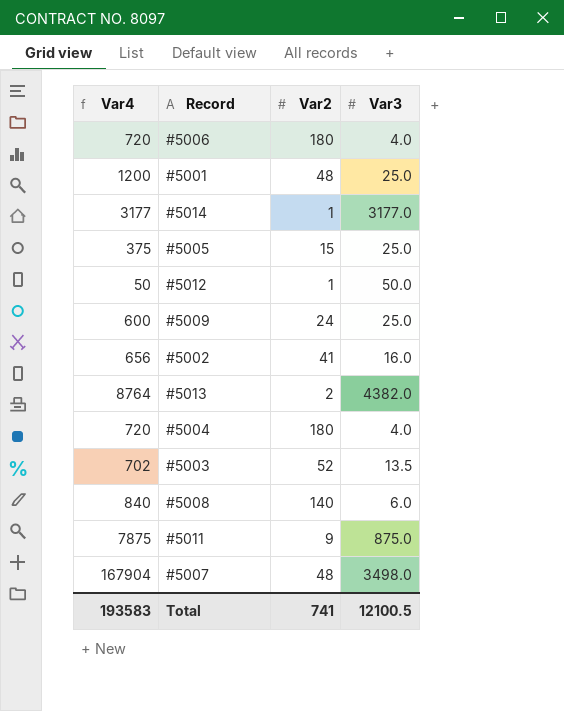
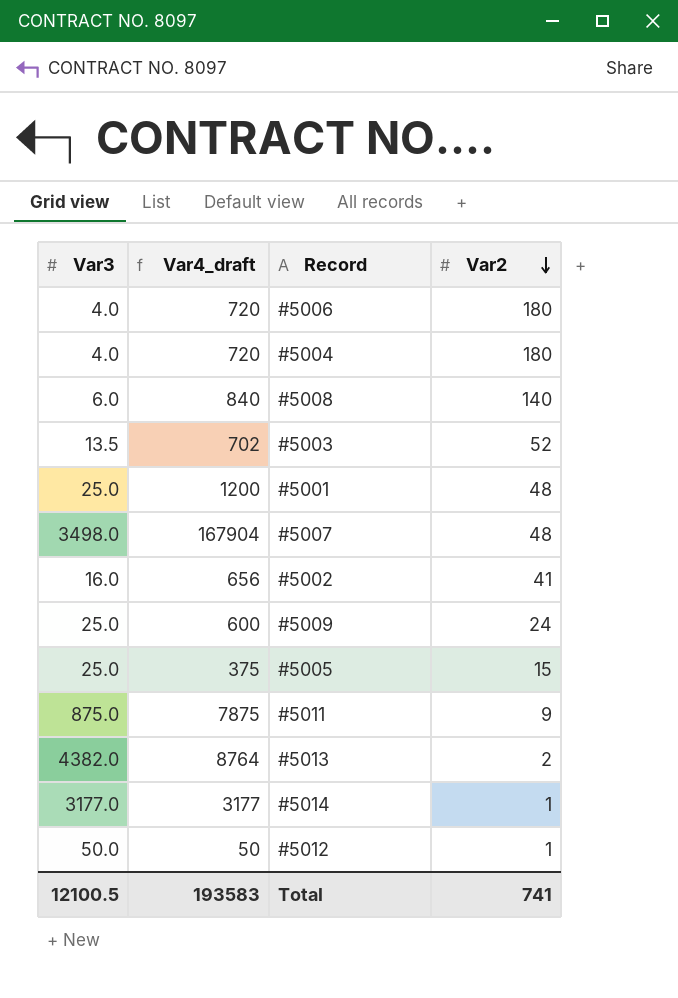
row order: none -> Var2 descending
column Var3 | position: 4 -> 1
column name: Var4 -> Var4_draft

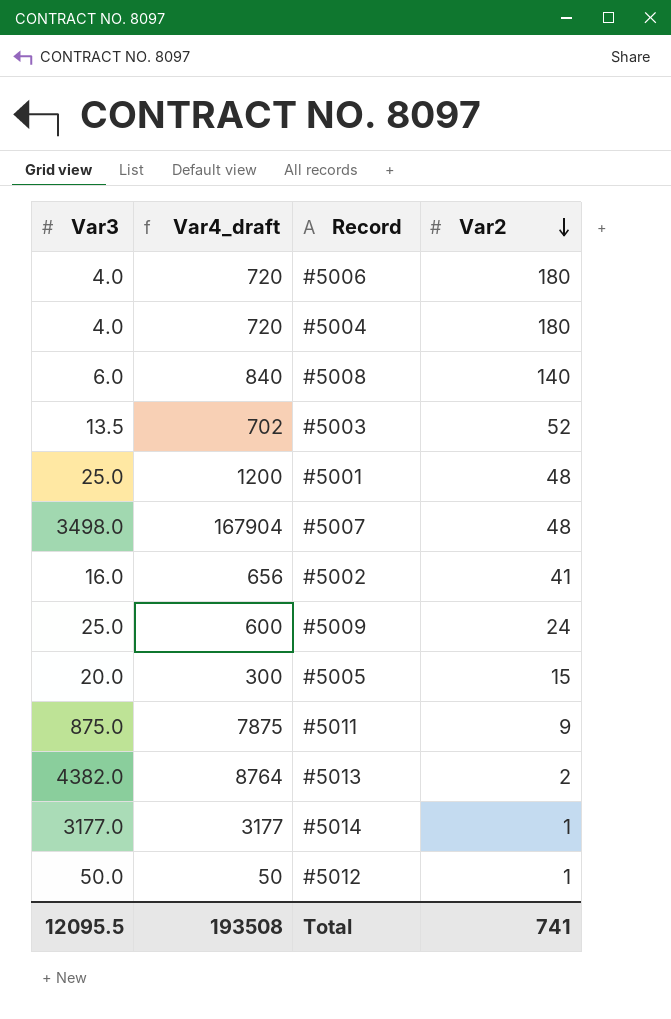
#5005 | Var3: 25.0 -> 20.0
#5005 | Var4_draft: 375 -> 300
Total | Var3: 12100.5 -> 12095.5
Total | Var4_draft: 193583 -> 193508

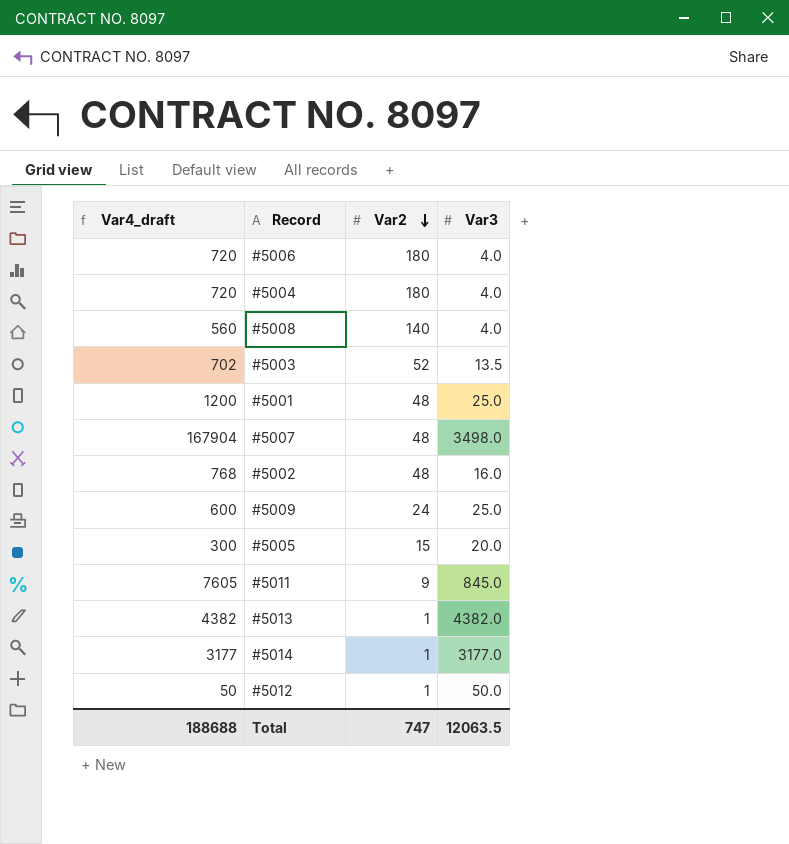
column Var3 | position: 1 -> 4
#5008 | Var4_draft: 840 -> 560
#5008 | Var3: 6.0 -> 4.0
#5002 | Var4_draft: 656 -> 768
#5002 | Var2: 41 -> 48
#5011 | Var4_draft: 7875 -> 7605
#5011 | Var3: 875.0 -> 845.0
#5013 | Var4_draft: 8764 -> 4382
#5013 | Var2: 2 -> 1
Total | Var4_draft: 193508 -> 188688
Total | Var2: 741 -> 747
Total | Var3: 12095.5 -> 12063.5

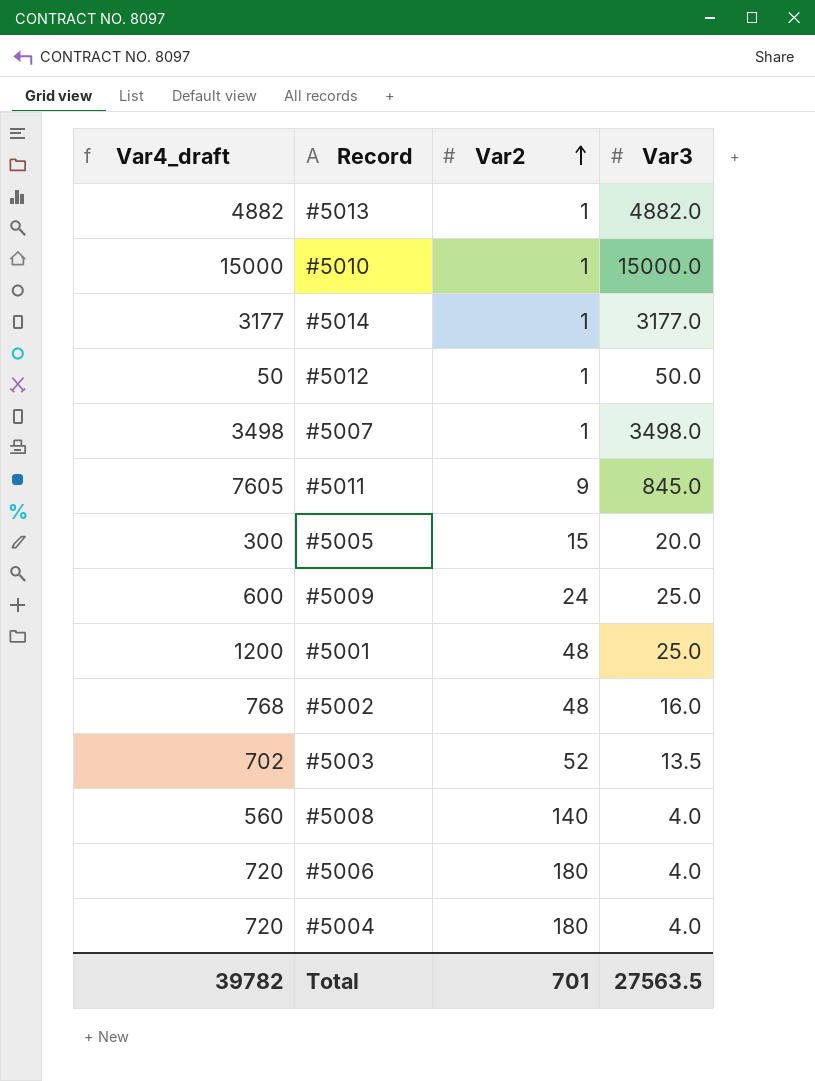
row order: Var2 descending -> Var2 ascending
#5013 | Var4_draft: 4382 -> 4882
#5013 | Var3: 4382.0 -> 4882.0
row #5010: none -> 15000 | 1 | 15000.0
#5007 | Var4_draft: 167904 -> 3498
#5007 | Var2: 48 -> 1
Total | Var4_draft: 188688 -> 39782
Total | Var2: 747 -> 701
Total | Var3: 12063.5 -> 27563.5

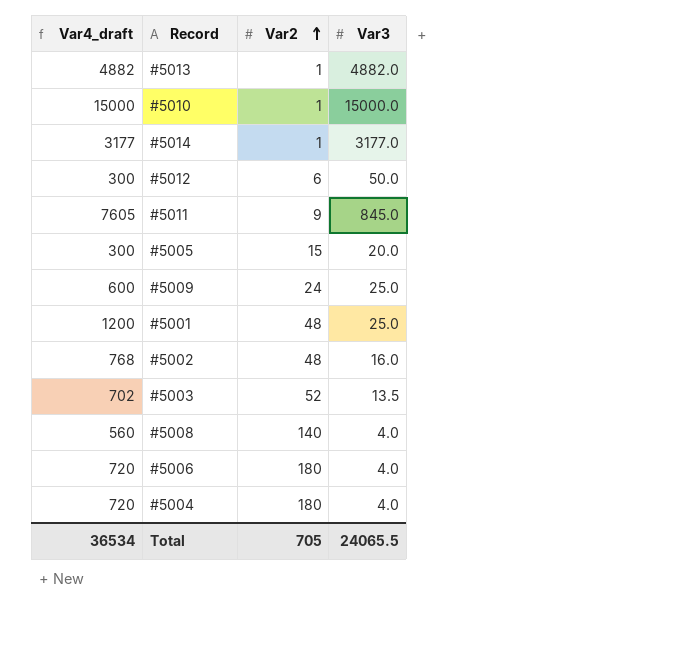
row #5007: 3498 | 1 | 3498.0 -> none
#5012 | Var4_draft: 50 -> 300
#5012 | Var2: 1 -> 6
Total | Var4_draft: 39782 -> 36534
Total | Var2: 701 -> 705
Total | Var3: 27563.5 -> 24065.5

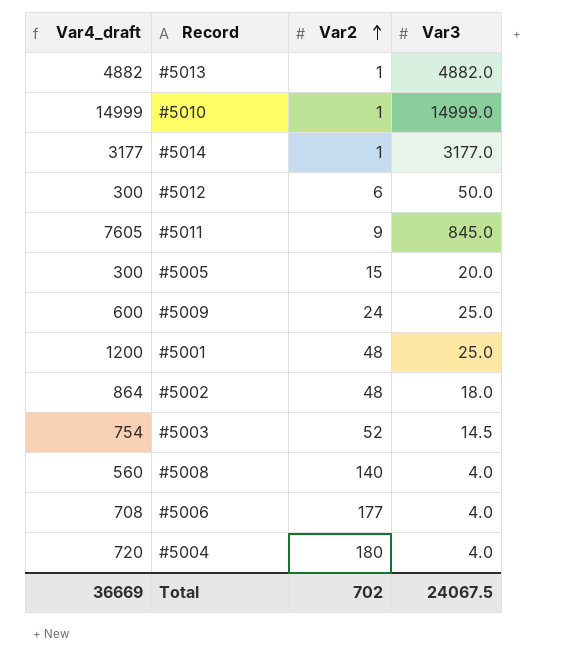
#5010 | Var4_draft: 15000 -> 14999
#5010 | Var3: 15000.0 -> 14999.0
#5002 | Var4_draft: 768 -> 864
#5002 | Var3: 16.0 -> 18.0
#5003 | Var4_draft: 702 -> 754
#5003 | Var3: 13.5 -> 14.5
#5006 | Var4_draft: 720 -> 708
#5006 | Var2: 180 -> 177
Total | Var4_draft: 36534 -> 36669
Total | Var2: 705 -> 702
Total | Var3: 24065.5 -> 24067.5

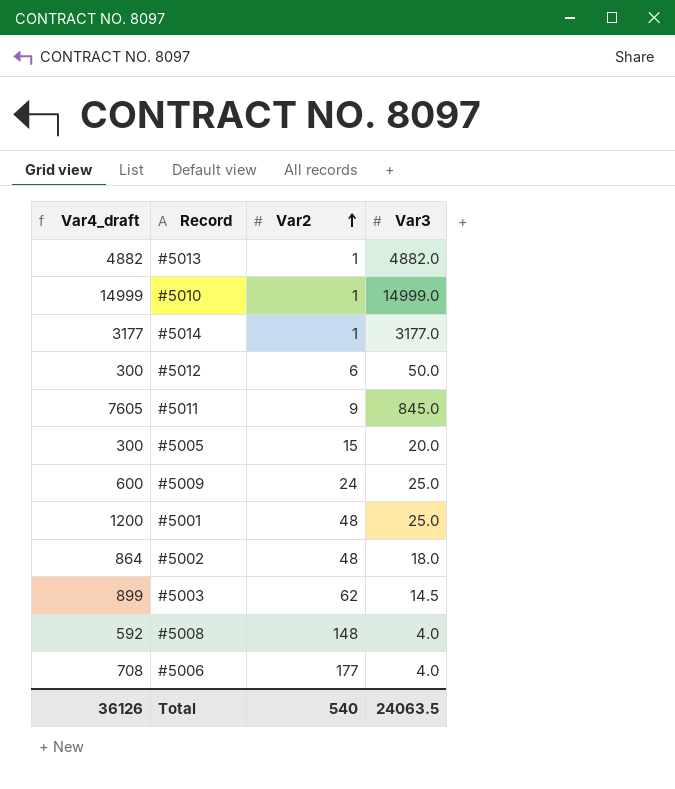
row #5004: 720 | 180 | 4.0 -> none
#5003 | Var4_draft: 754 -> 899
#5003 | Var2: 52 -> 62
#5008 | Var4_draft: 560 -> 592
#5008 | Var2: 140 -> 148
Total | Var4_draft: 36669 -> 36126
Total | Var2: 702 -> 540
Total | Var3: 24067.5 -> 24063.5

